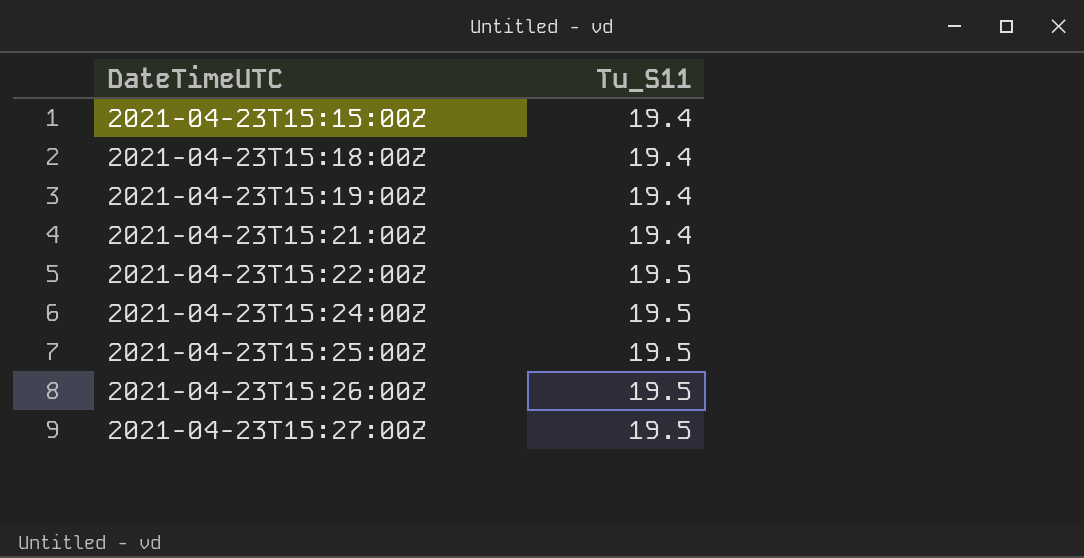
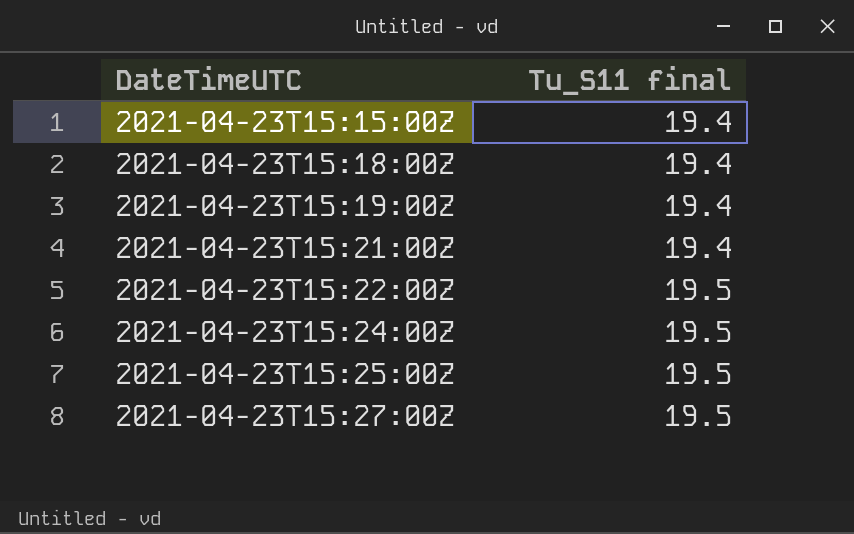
column name: Tu_S11 -> Tu_S11 final
row 2021-04-23T15:26:00Z: 19.5 -> none

